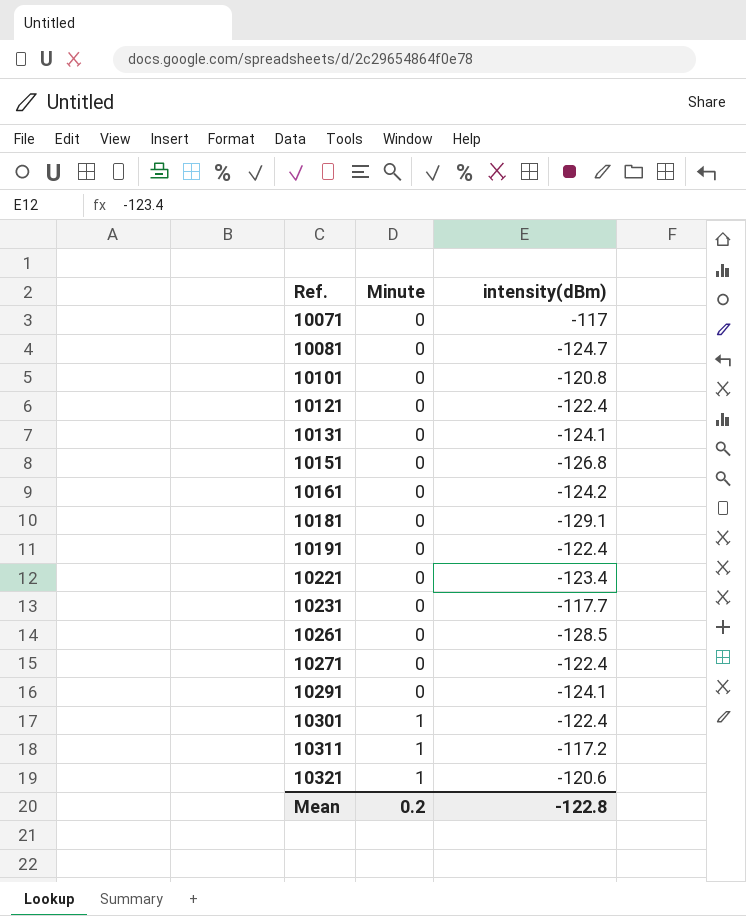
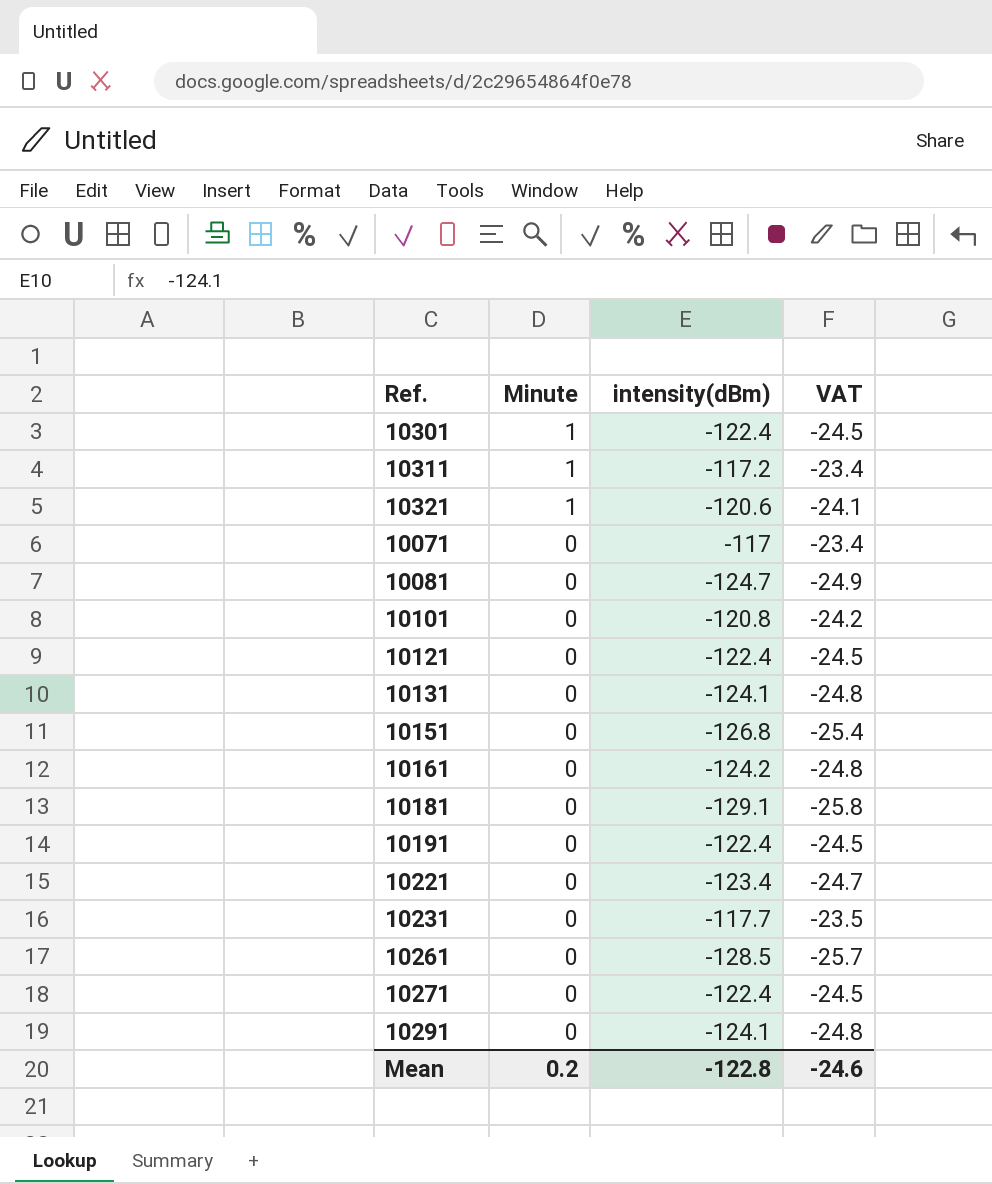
row order: Ref. ascending -> Minute descending
column VAT | formula: none -> [intensity(dBm)] * 0.2

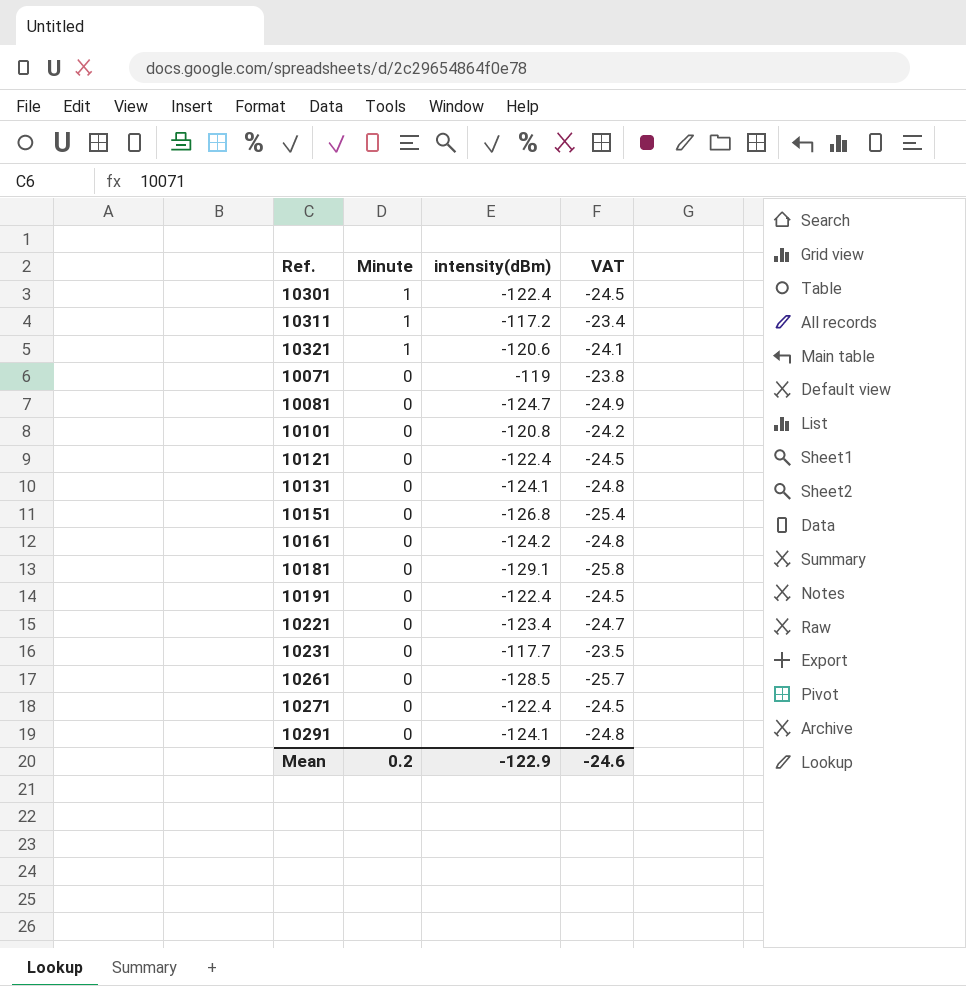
10071 | intensity(dBm): -117 -> -119
10071 | VAT: -23.4 -> -23.8
Mean | intensity(dBm): -122.8 -> -122.9

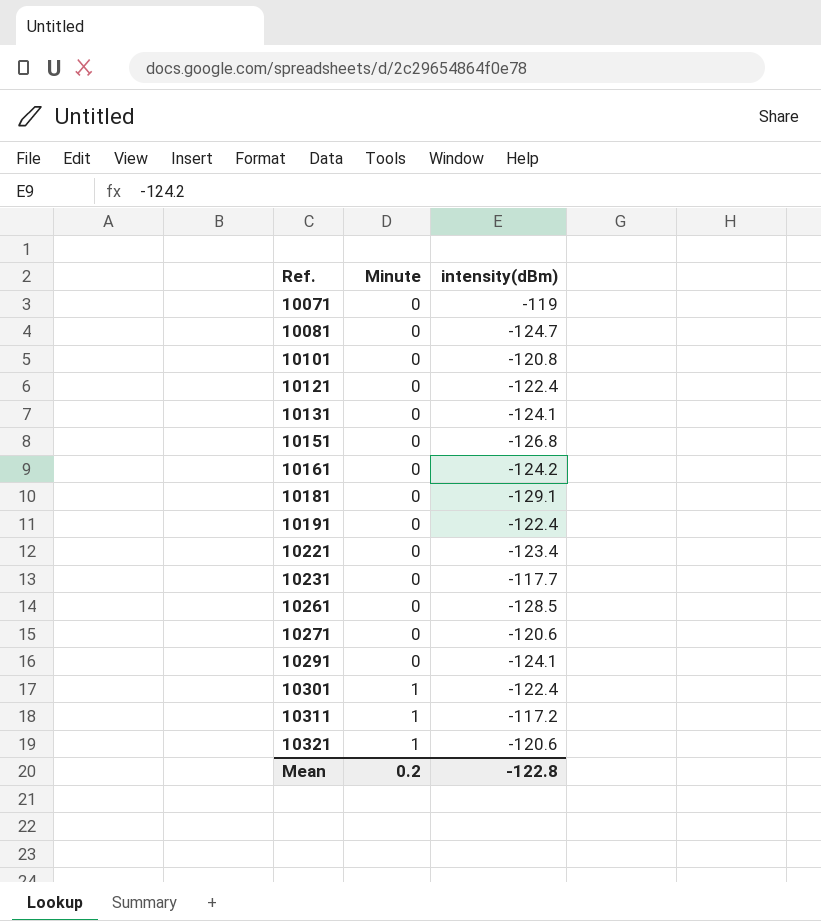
row order: Minute descending -> Ref. ascending
column VAT | formula: [intensity(dBm)] * 0.2 -> none
10271 | intensity(dBm): -122.4 -> -120.6
Mean | intensity(dBm): -122.9 -> -122.8

